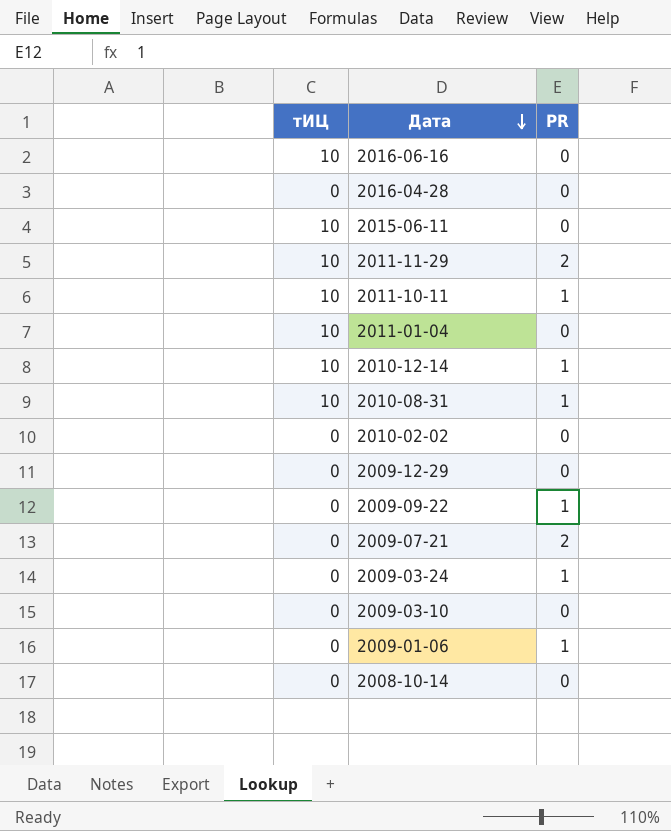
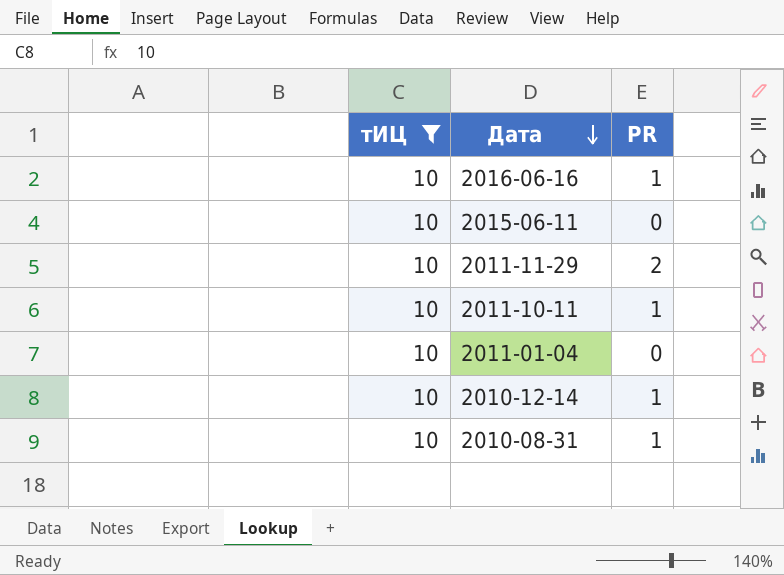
filter: none -> тИЦ = 10
2016-06-16 | PR: 0 -> 1

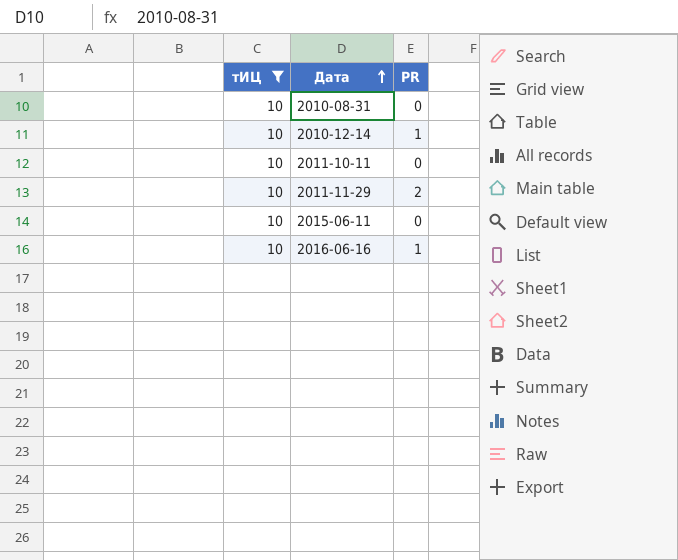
row order: Дата descending -> Дата ascending
row 2011-01-04: 10 | 0 -> none
2010-08-31 | PR: 1 -> 0
2011-10-11 | PR: 1 -> 0

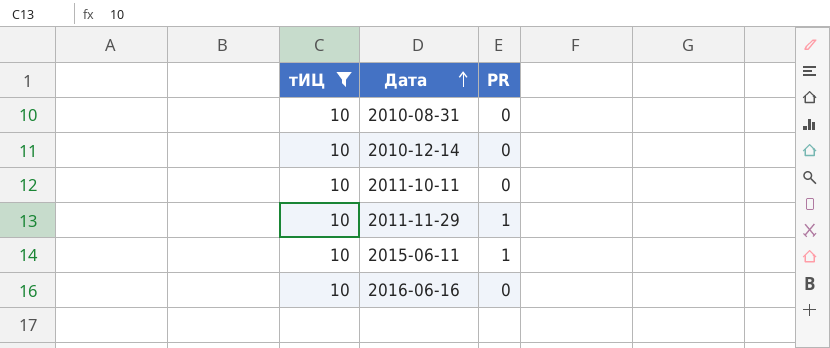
2010-12-14 | PR: 1 -> 0
2011-11-29 | PR: 2 -> 1
2015-06-11 | PR: 0 -> 1
2016-06-16 | PR: 1 -> 0

